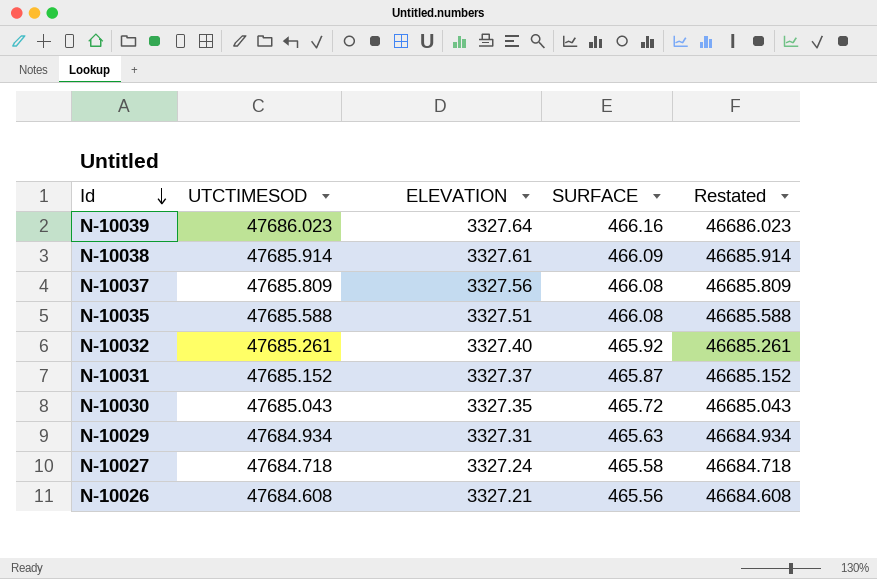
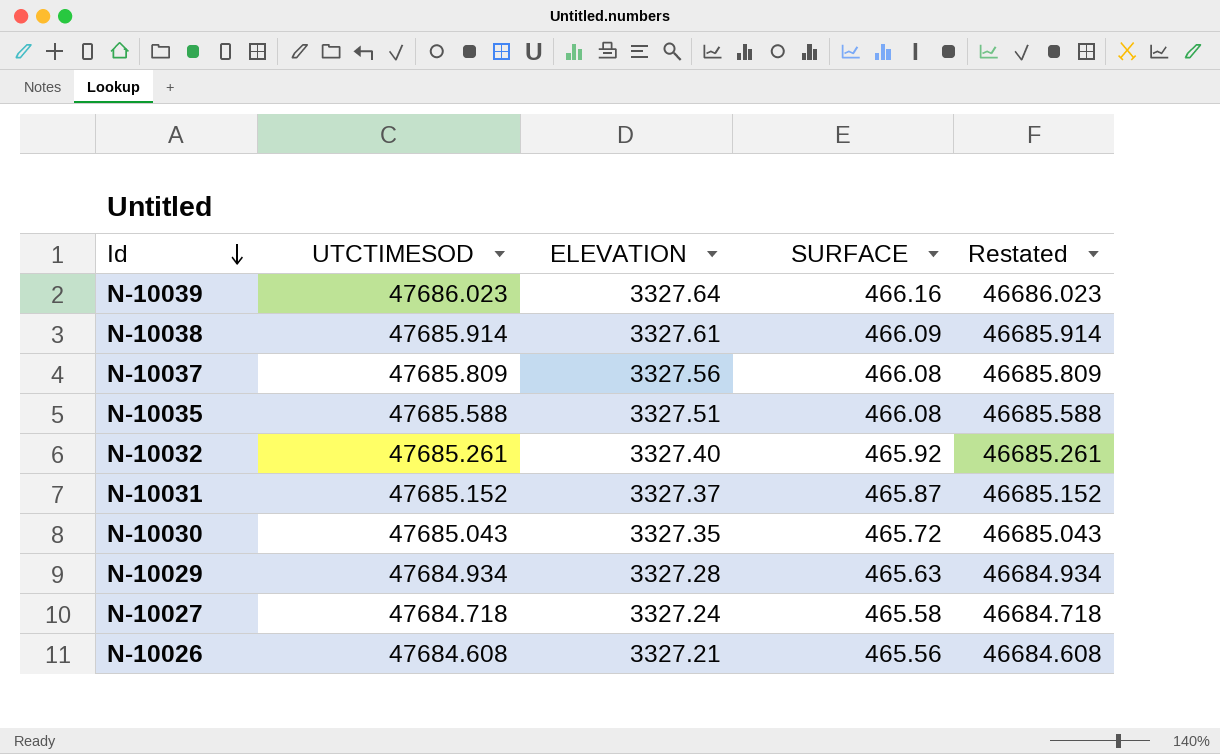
N-10029 | ELEVATION: 3327.31 -> 3327.28

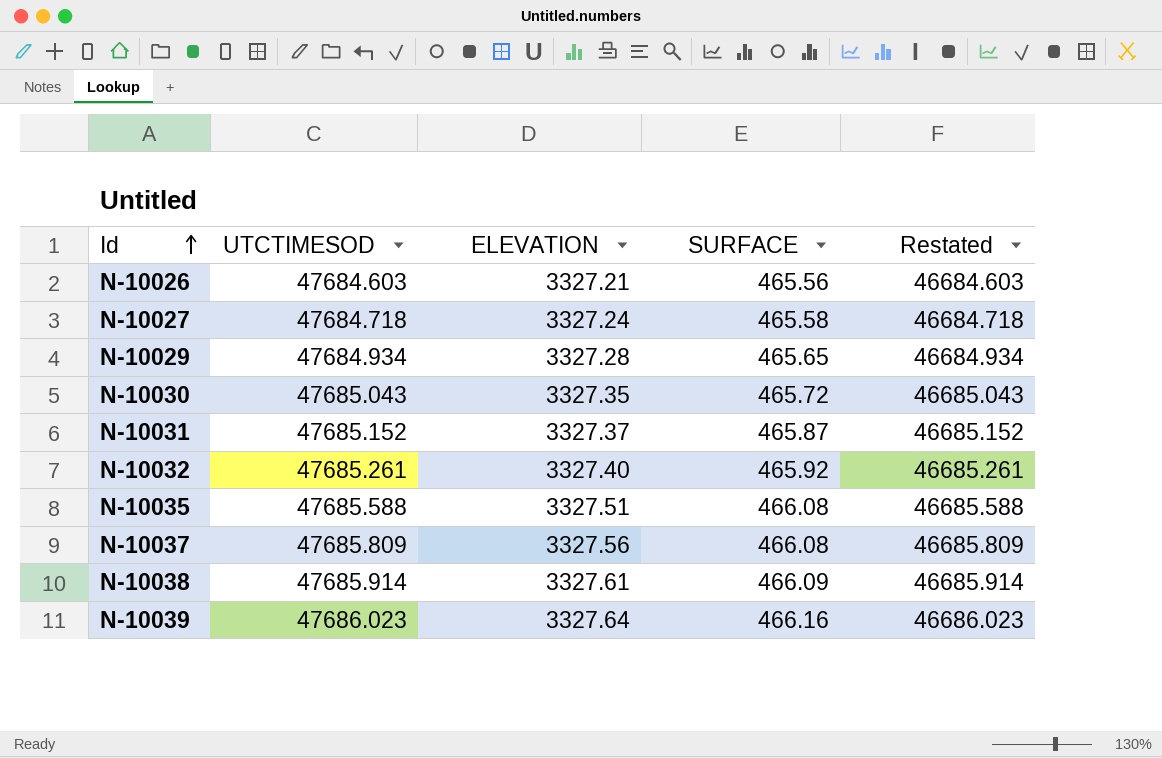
row order: Id descending -> Id ascending
N-10026 | UTCTIMESOD: 47684.608 -> 47684.603
N-10026 | Restated: 46684.608 -> 46684.603
N-10029 | SURFACE: 465.63 -> 465.65

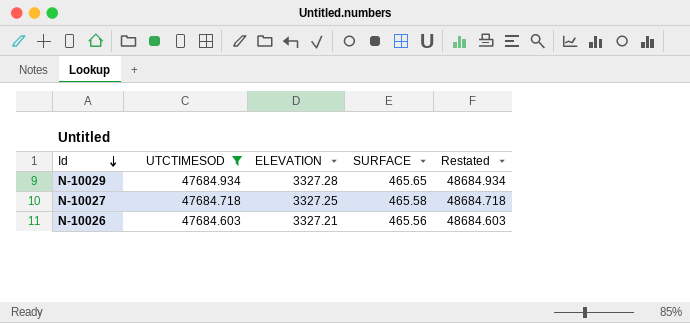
filter: none -> UTCTIMESOD <= 47684.934
row order: Id ascending -> Id descending
column Restated | formula: [UTCTIMESOD] - 1000 -> [UTCTIMESOD] + 1000
N-10027 | ELEVATION: 3327.24 -> 3327.25

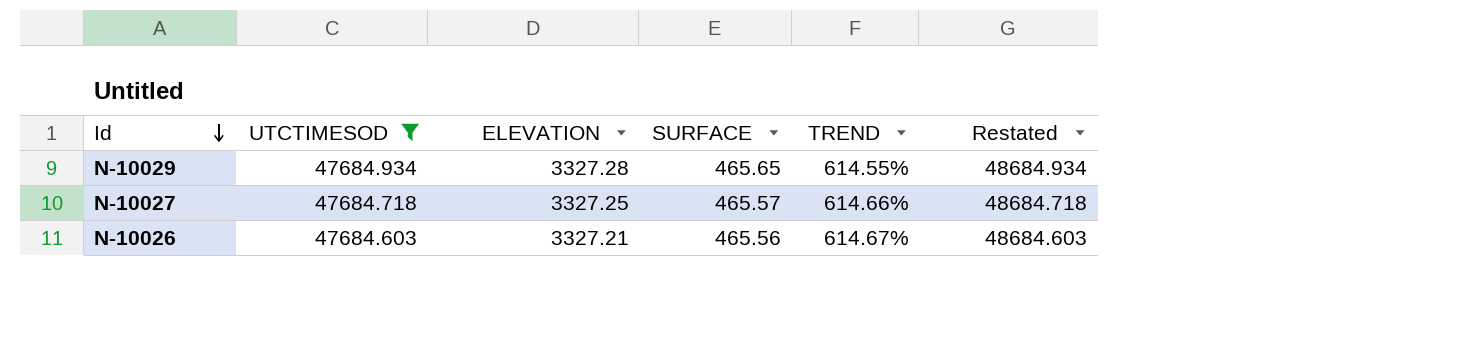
column TREND | formula: none -> ([ELEVATION] - [SURFACE]) / [SURFACE]
N-10027 | SURFACE: 465.58 -> 465.57

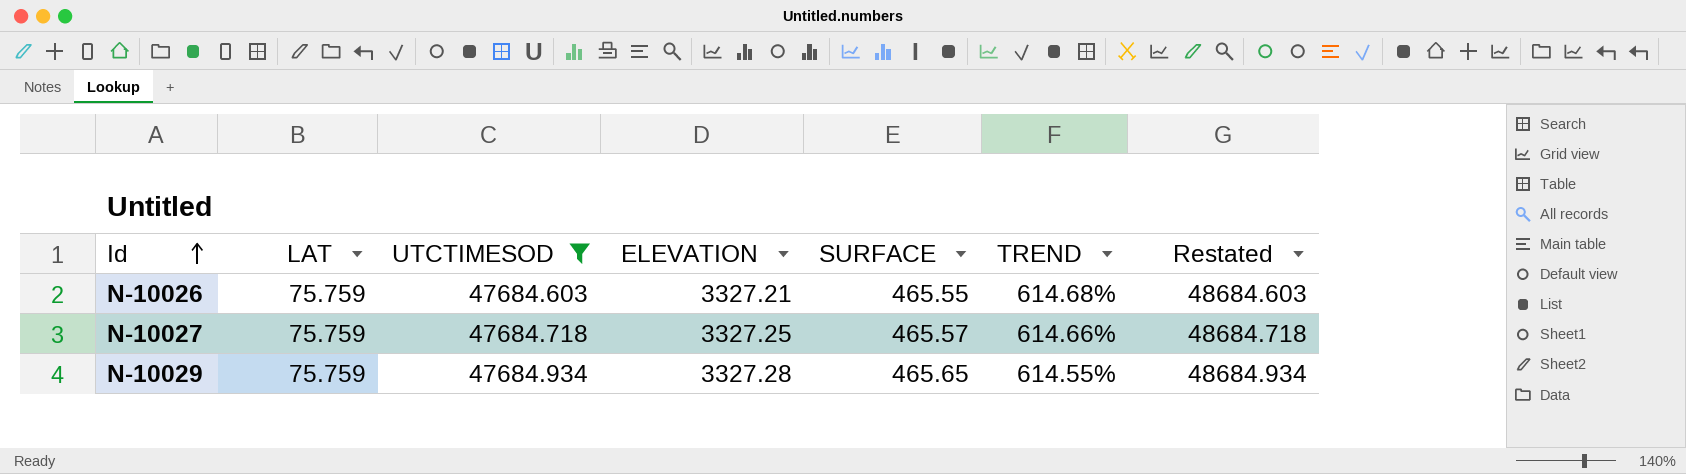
row order: Id descending -> Id ascending
column LAT | position: none -> 2
N-10026 | SURFACE: 465.56 -> 465.55
N-10026 | TREND: 614.67% -> 614.68%

